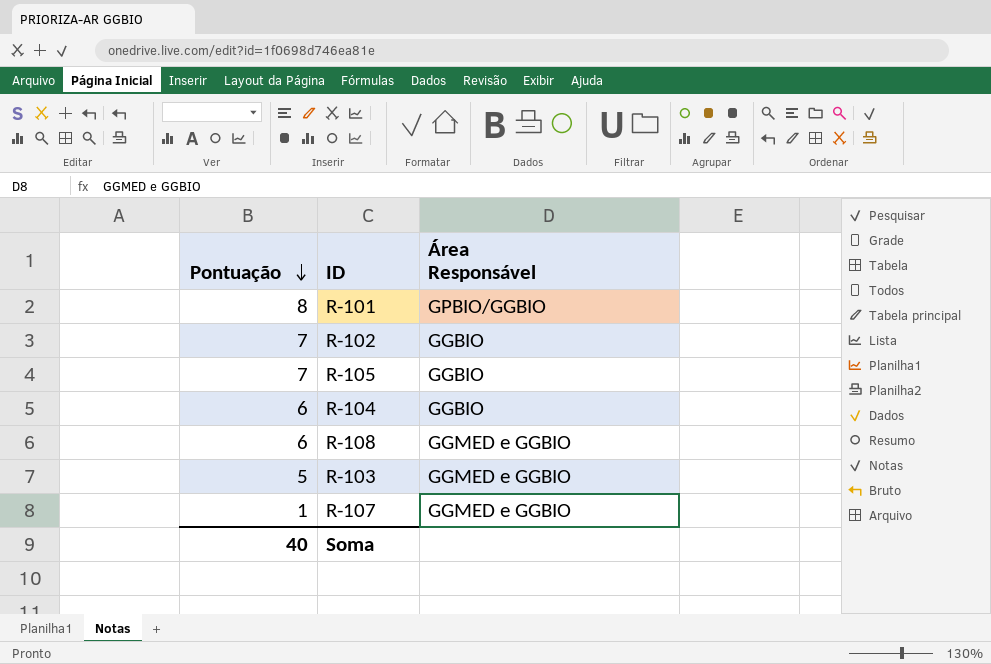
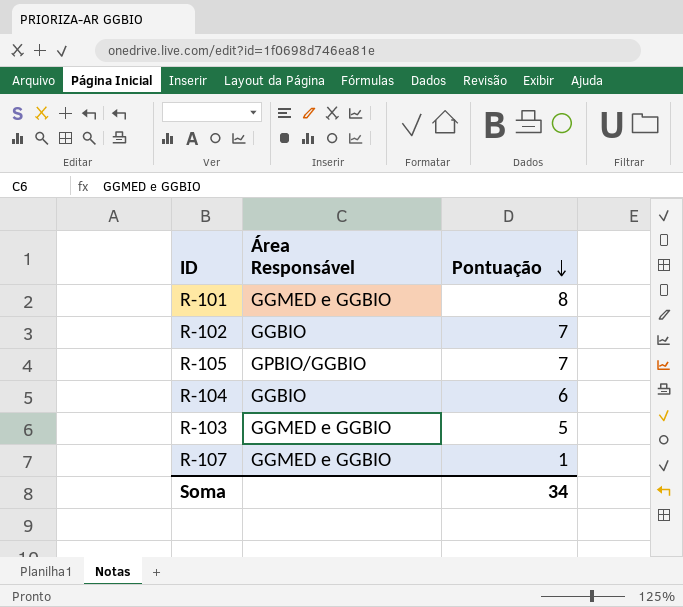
column Pontuação | position: 1 -> 3
row R-108: 6 | GGMED e GGBIO -> none
R-101 | Área Responsável: GPBIO/GGBIO -> GGMED e GGBIO
R-105 | Área Responsável: GGBIO -> GPBIO/GGBIO
Soma | Pontuação: 40 -> 34

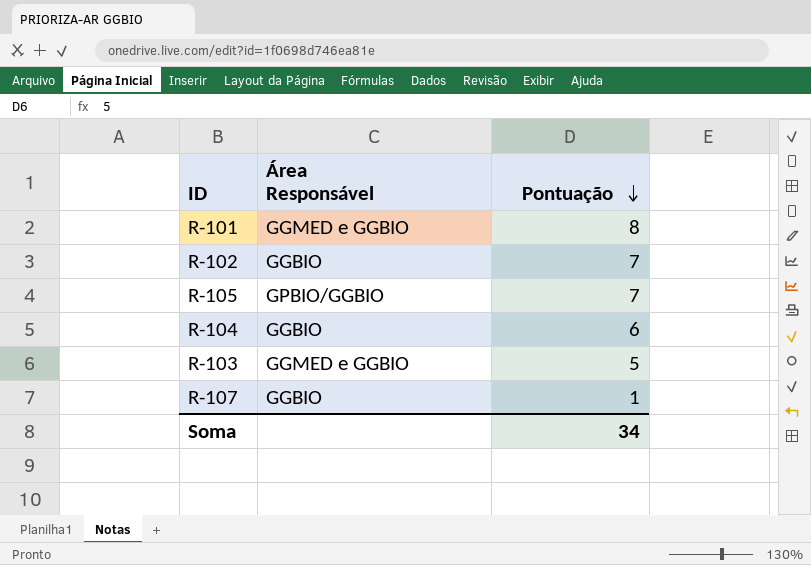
R-107 | Área Responsável: GGMED e GGBIO -> GGBIO

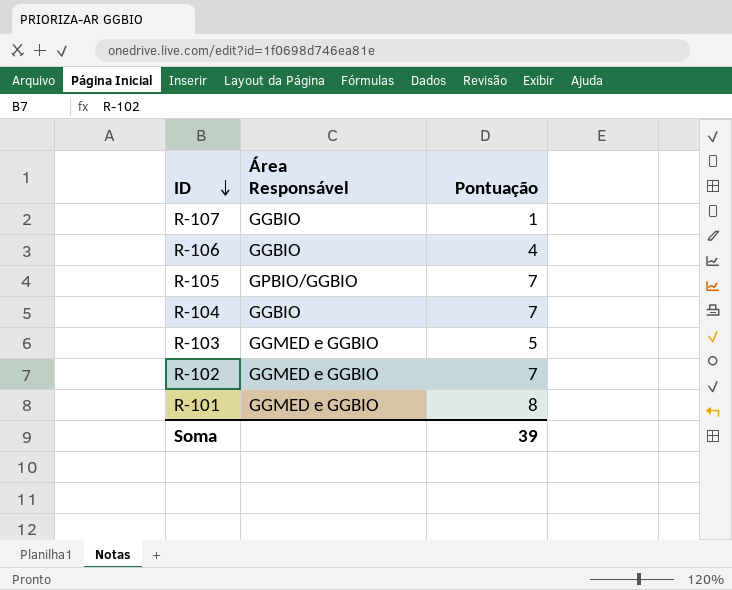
row order: Pontuação descending -> ID descending
row R-106: none -> GGBIO | 4
R-104 | Pontuação: 6 -> 7
R-102 | Área Responsável: GGBIO -> GGMED e GGBIO
Soma | Pontuação: 34 -> 39

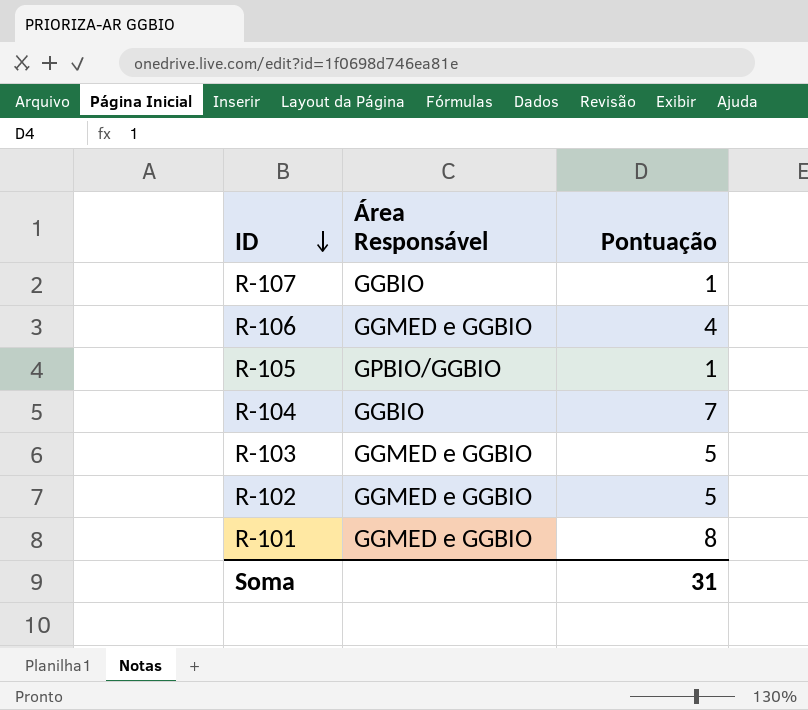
R-106 | Área Responsável: GGBIO -> GGMED e GGBIO
R-105 | Pontuação: 7 -> 1
R-102 | Pontuação: 7 -> 5
Soma | Pontuação: 39 -> 31

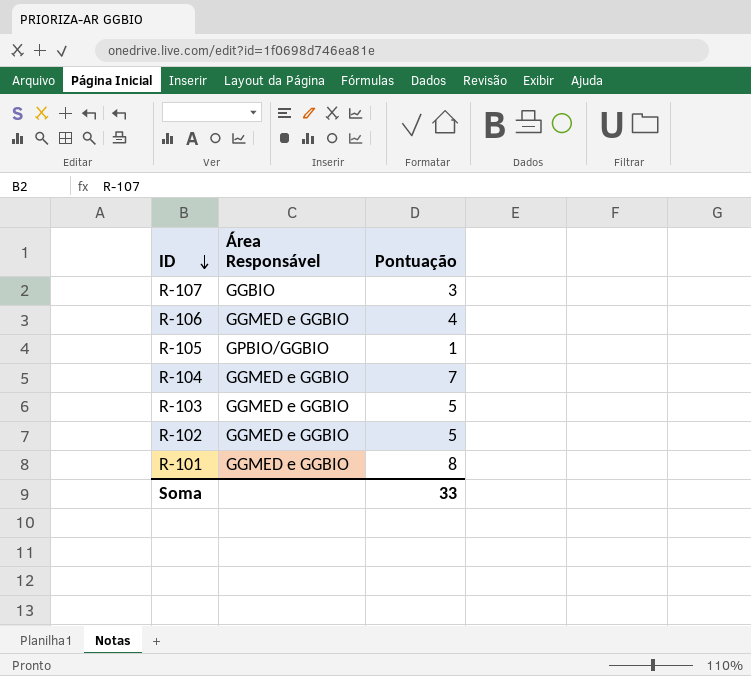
R-107 | Pontuação: 1 -> 3
R-104 | Área Responsável: GGBIO -> GGMED e GGBIO
Soma | Pontuação: 31 -> 33

